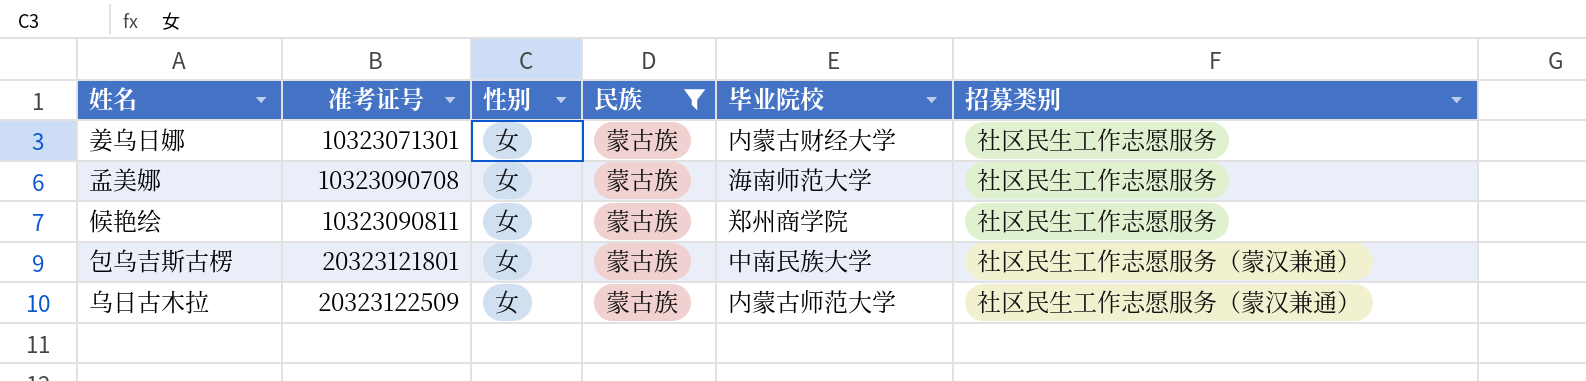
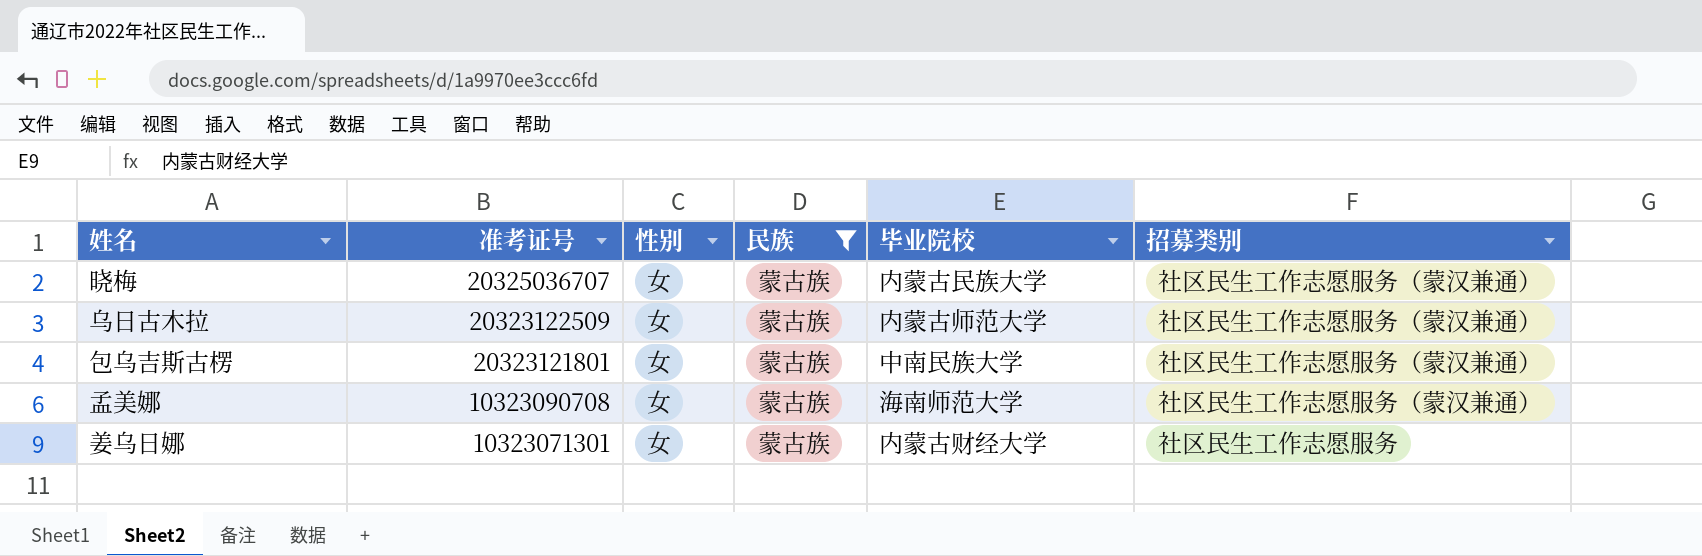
row order: 准考证号 ascending -> 准考证号 descending
row 候艳绘: 10323090811 | 女 | 蒙古族 | 郑州商学院 | 社区民生工作志愿服务 -> none
row 晓梅: none -> 20325036707 | 女 | 蒙古族 | 内蒙古民族大学 | 社区民生工作志愿服务（蒙汉兼通）
孟美娜 | 招募类别: 社区民生工作志愿服务 -> 社区民生工作志愿服务（蒙汉兼通）

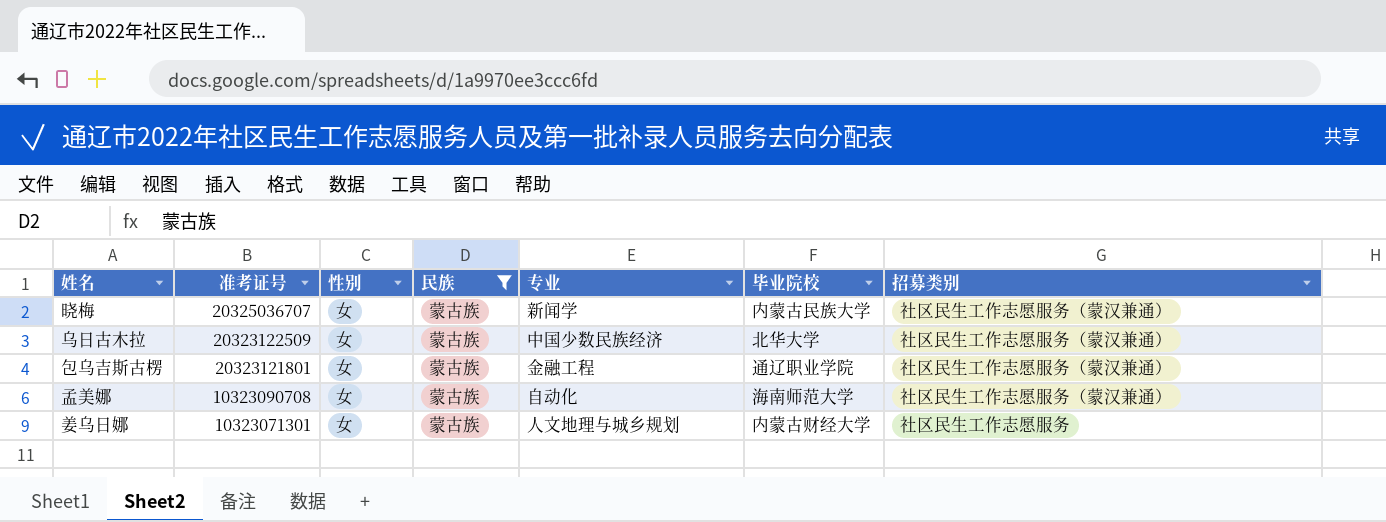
column 专业 | position: none -> 5
乌日古木拉 | 毕业院校: 内蒙古师范大学 -> 北华大学
包乌吉斯古楞 | 毕业院校: 中南民族大学 -> 通辽职业学院

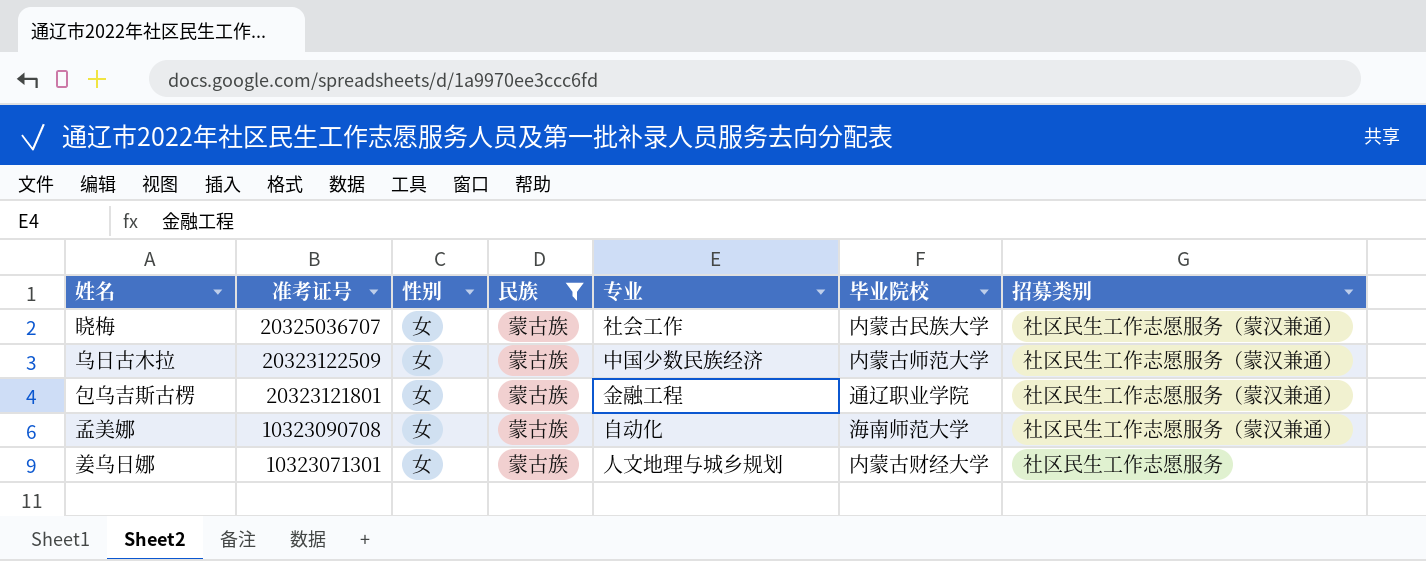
晓梅 | 专业: 新闻学 -> 社会工作
乌日古木拉 | 毕业院校: 北华大学 -> 内蒙古师范大学

